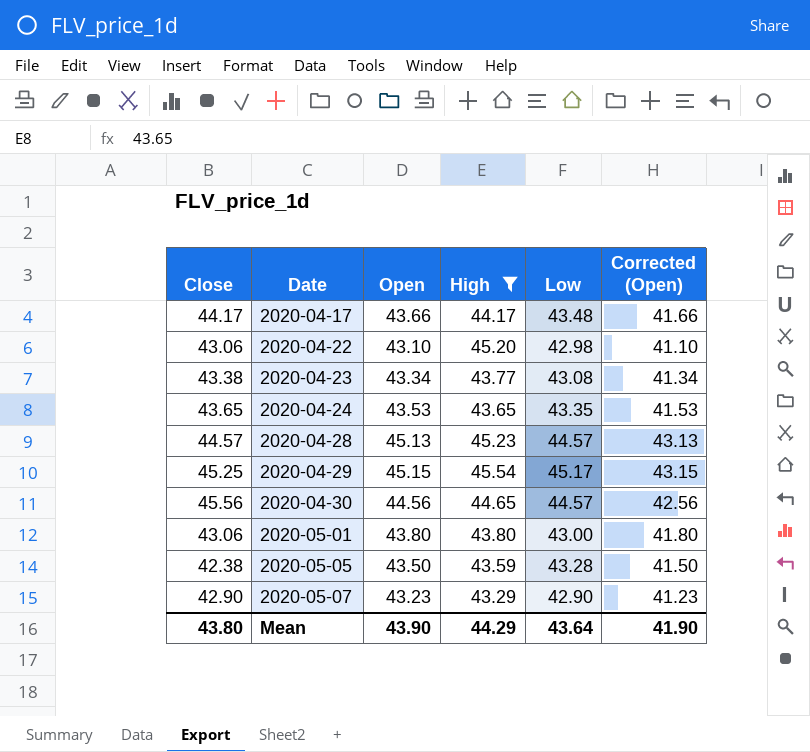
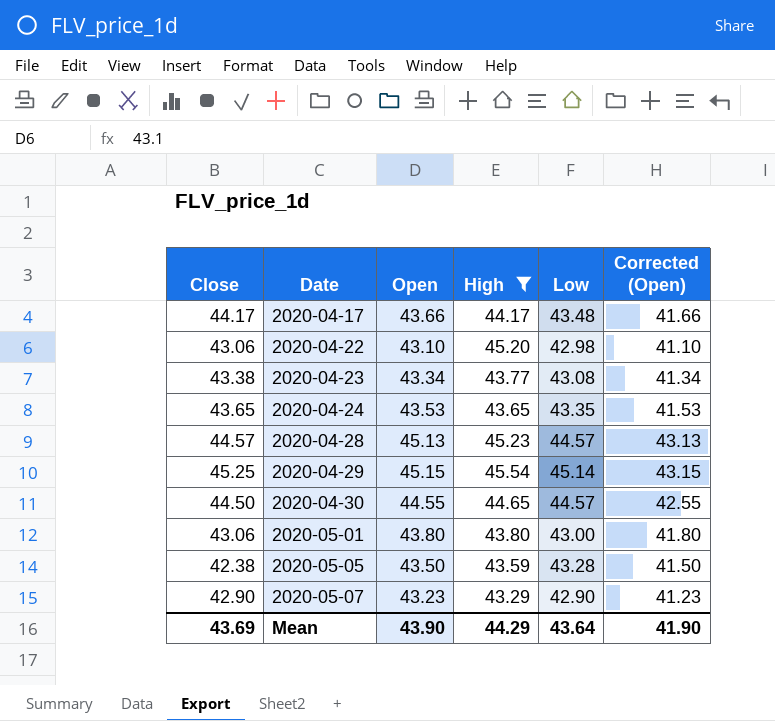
2020-04-29 | Low: 45.17 -> 45.14
2020-04-30 | Close: 45.56 -> 44.50
2020-04-30 | Open: 44.56 -> 44.55
2020-04-30 | Corrected (Open): 42.56 -> 42.55
Mean | Close: 43.80 -> 43.69

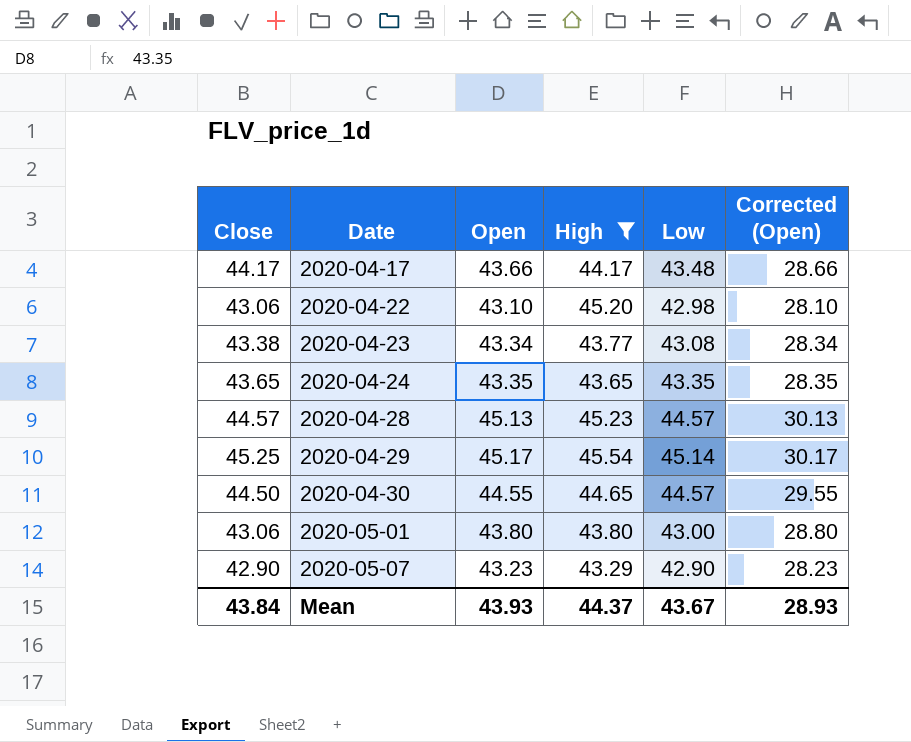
column Corrected (Open) | formula: [Open] - 2 -> [Open] - 15
row 2020-05-05: 42.38 | 43.50 | 43.59 | 43.28 | 41.50 -> none
2020-04-24 | Open: 43.53 -> 43.35
2020-04-29 | Open: 45.15 -> 45.17
Mean | Close: 43.69 -> 43.84
Mean | Open: 43.90 -> 43.93
Mean | High: 44.29 -> 44.37
Mean | Low: 43.64 -> 43.67
Mean | Corrected (Open): 41.90 -> 28.93

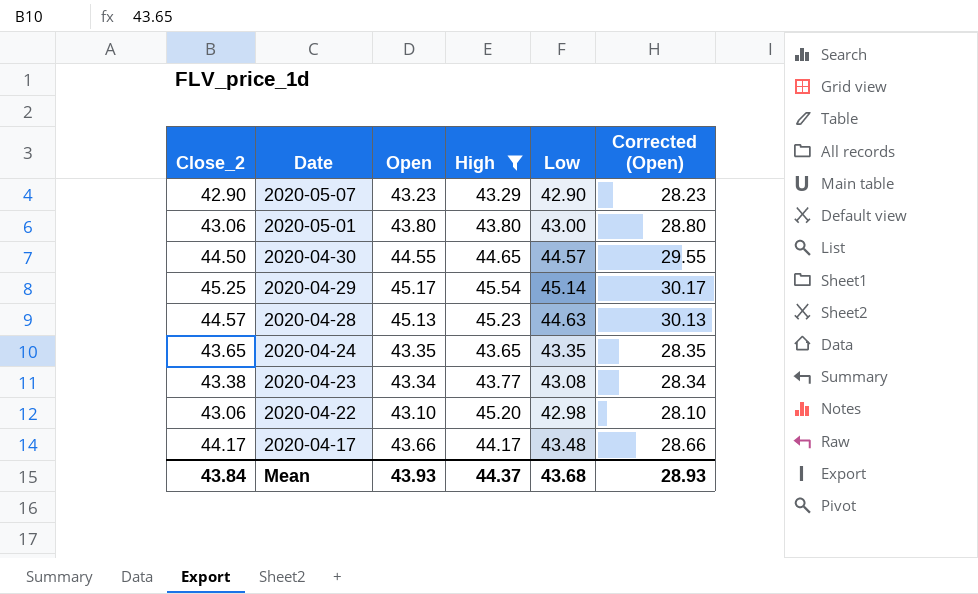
row order: Date ascending -> Date descending
column name: Close -> Close_2
2020-04-28 | Low: 44.57 -> 44.63
Mean | Low: 43.67 -> 43.68

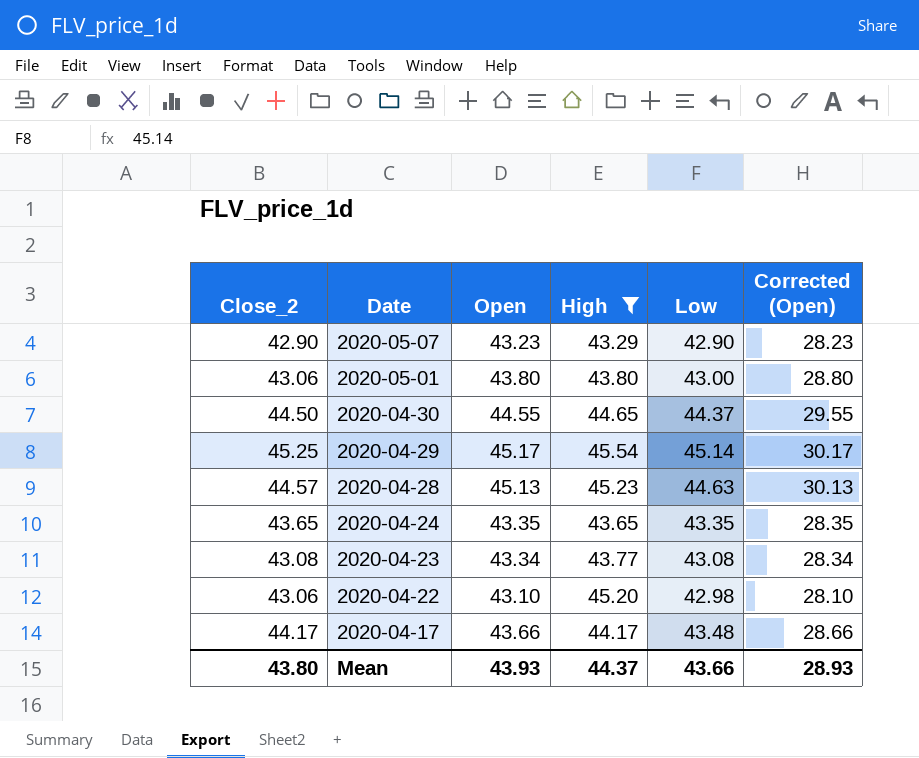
2020-04-30 | Low: 44.57 -> 44.37
2020-04-23 | Close_2: 43.38 -> 43.08
Mean | Close_2: 43.84 -> 43.80
Mean | Low: 43.68 -> 43.66

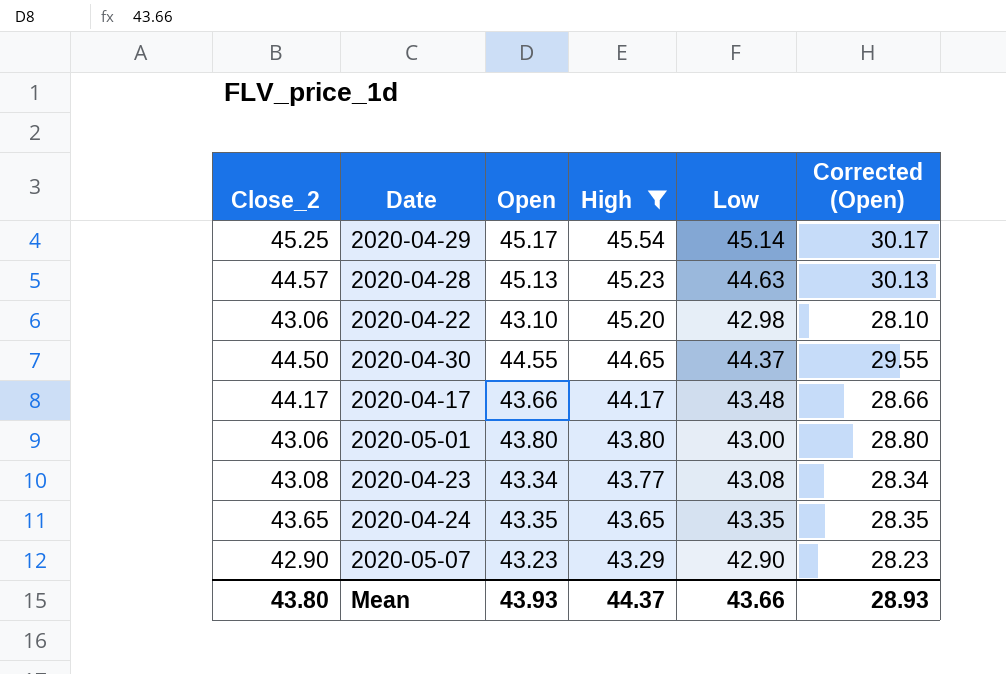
row order: Date descending -> High descending

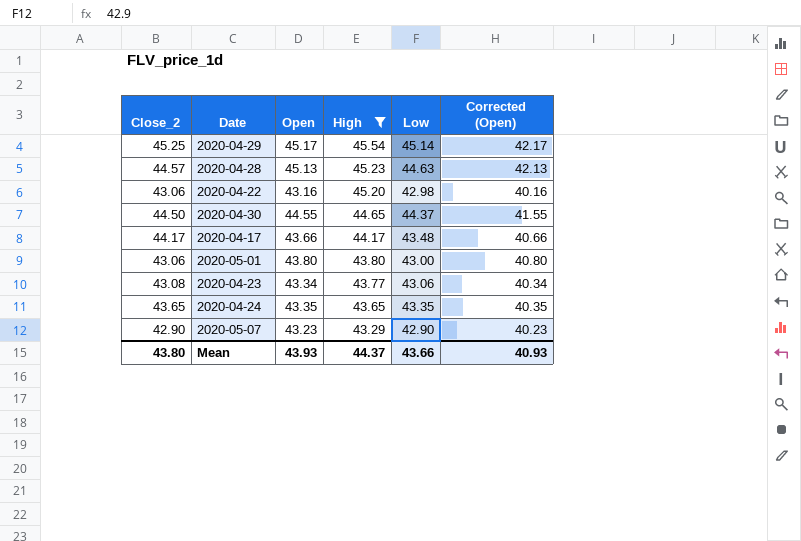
column Corrected (Open) | formula: [Open] - 15 -> [Open] - 3
2020-04-22 | Open: 43.10 -> 43.16
2020-04-23 | Low: 43.08 -> 43.06
Mean | Corrected (Open): 28.93 -> 40.93

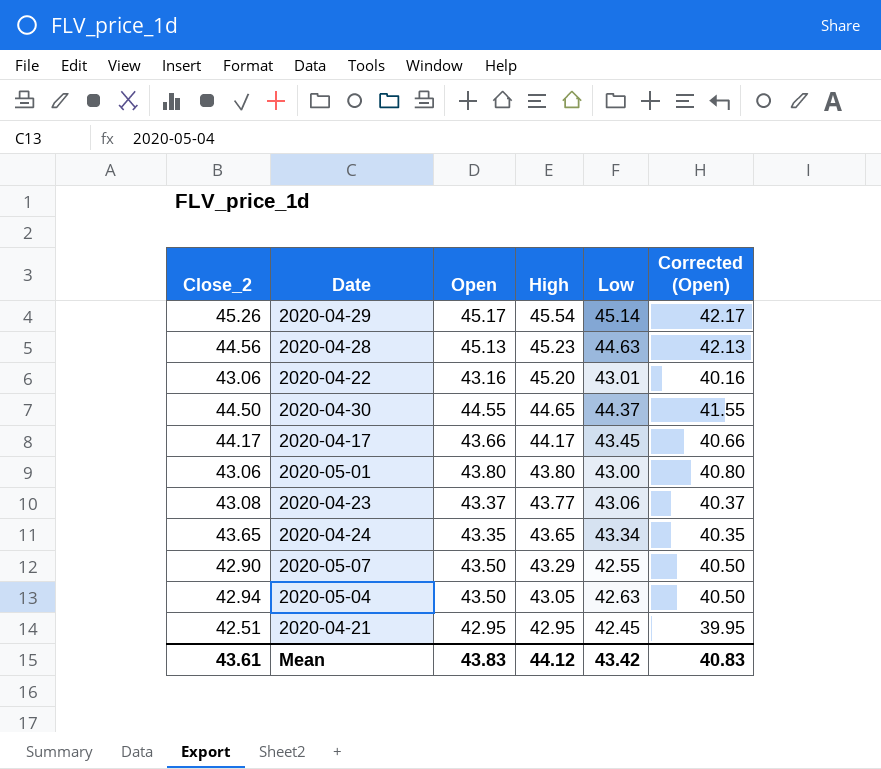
filter: High >= 43.29 -> none
2020-04-29 | Close_2: 45.25 -> 45.26
2020-04-28 | Close_2: 44.57 -> 44.56
2020-04-22 | Low: 42.98 -> 43.01
2020-04-17 | Low: 43.48 -> 43.45
2020-04-23 | Open: 43.34 -> 43.37
2020-04-23 | Corrected (Open): 40.34 -> 40.37
2020-04-24 | Low: 43.35 -> 43.34
2020-05-07 | Open: 43.23 -> 43.50
2020-05-07 | Low: 42.90 -> 42.55
2020-05-07 | Corrected (Open): 40.23 -> 40.50
Mean | Close_2: 43.80 -> 43.61
Mean | Open: 43.93 -> 43.83
Mean | High: 44.37 -> 44.12
Mean | Low: 43.66 -> 43.42
Mean | Corrected (Open): 40.93 -> 40.83

